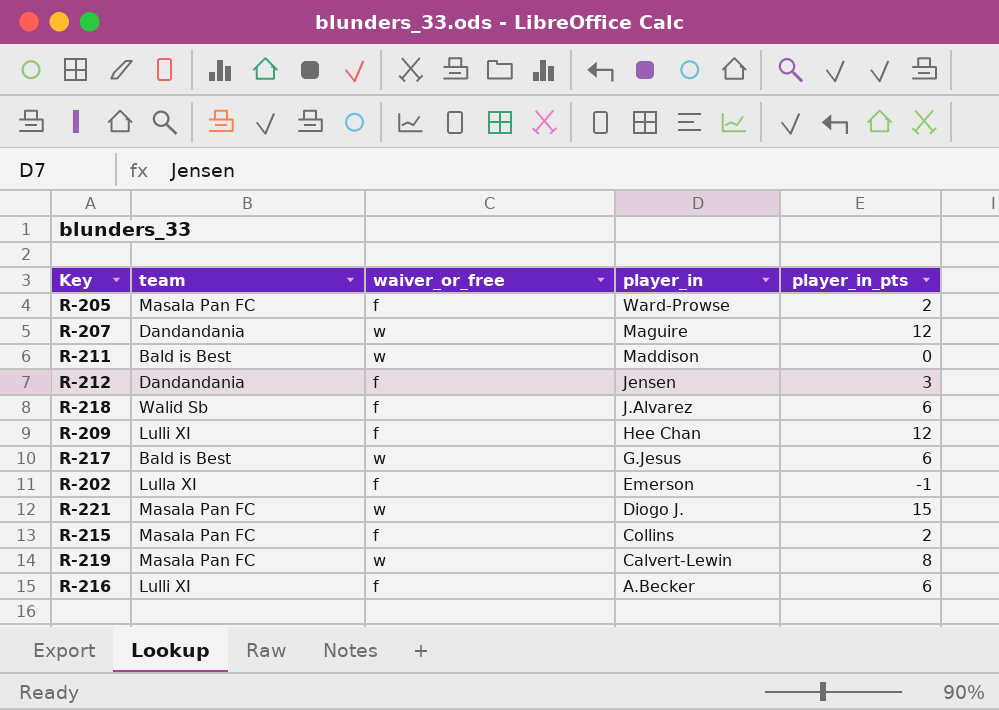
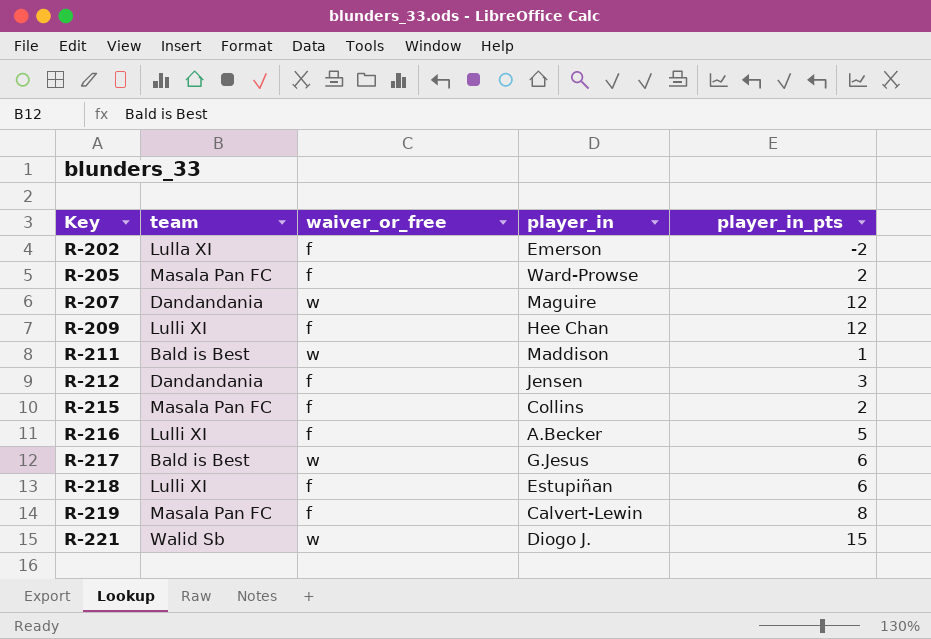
row order: player_in descending -> Key ascending
R-202 | player_in_pts: -1 -> -2
R-211 | player_in_pts: 0 -> 1
R-216 | player_in_pts: 6 -> 5
R-218 | team: Walid Sb -> Lulli XI
R-218 | player_in: J.Alvarez -> Estupiñan
R-219 | waiver_or_free: w -> f
R-221 | team: Masala Pan FC -> Walid Sb

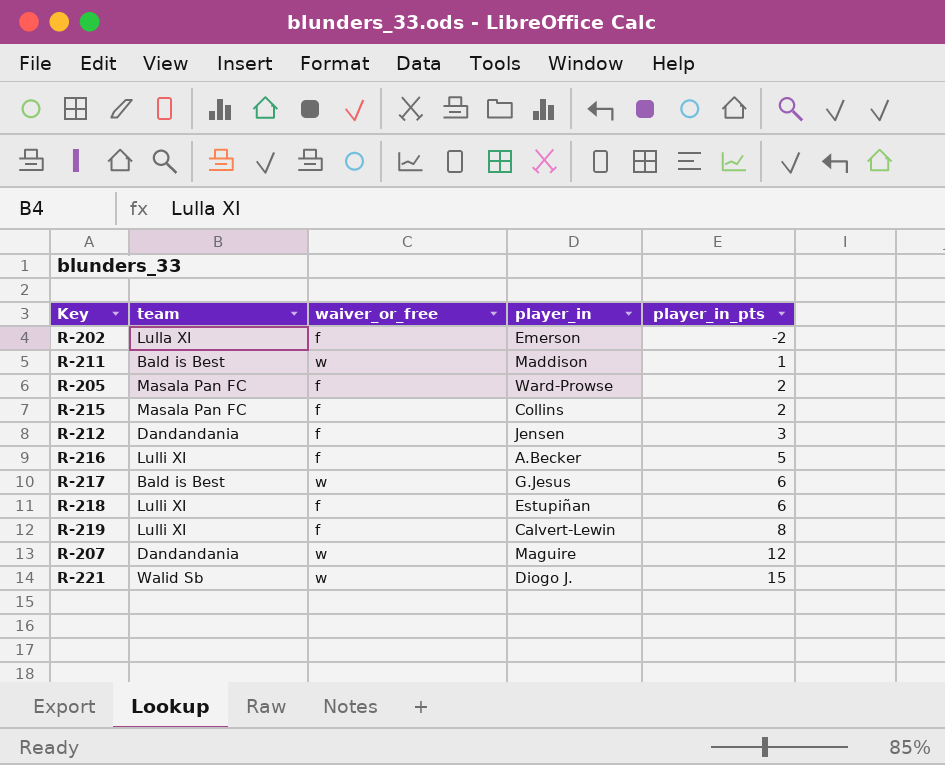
row order: Key ascending -> player_in_pts ascending
row R-209: Lulli XI | f | Hee Chan | 12 -> none
R-219 | team: Masala Pan FC -> Lulli XI

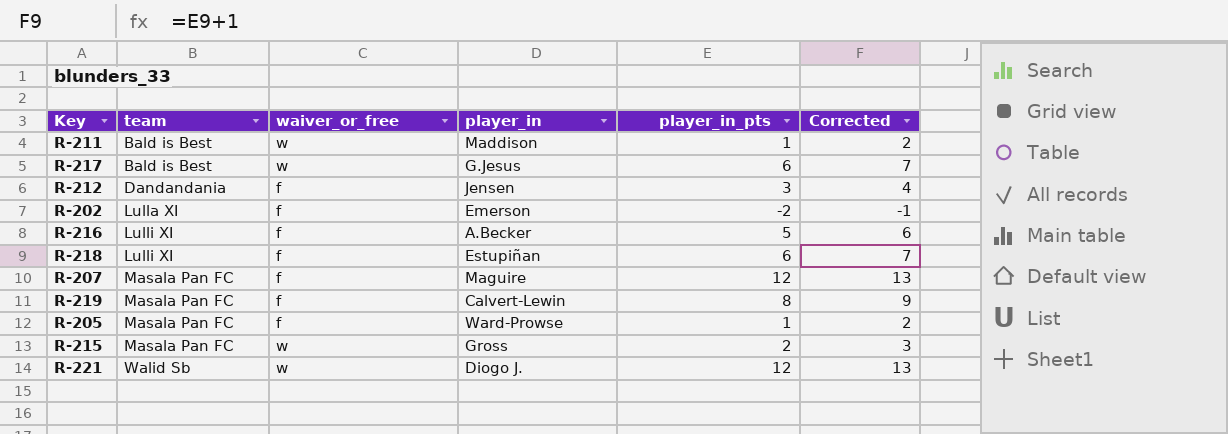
row order: player_in_pts ascending -> team ascending
column Corrected | formula: none -> [player_in_pts] + 1
R-207 | team: Dandandania -> Masala Pan FC
R-207 | waiver_or_free: w -> f
R-219 | team: Lulli XI -> Masala Pan FC
R-205 | player_in_pts: 2 -> 1
R-215 | waiver_or_free: f -> w
R-215 | player_in: Collins -> Gross
R-221 | player_in_pts: 15 -> 12

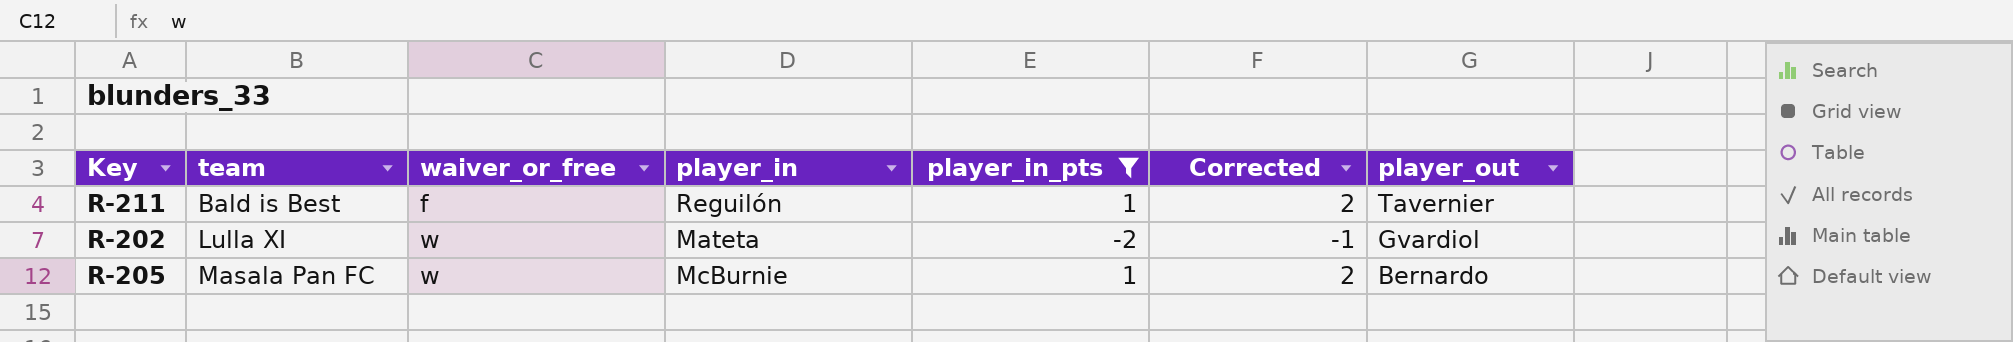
filter: none -> player_in_pts <= 1
column player_out | position: none -> 7
R-211 | waiver_or_free: w -> f
R-211 | player_in: Maddison -> Reguilón
R-202 | waiver_or_free: f -> w
R-202 | player_in: Emerson -> Mateta
R-205 | waiver_or_free: f -> w
R-205 | player_in: Ward-Prowse -> McBurnie

